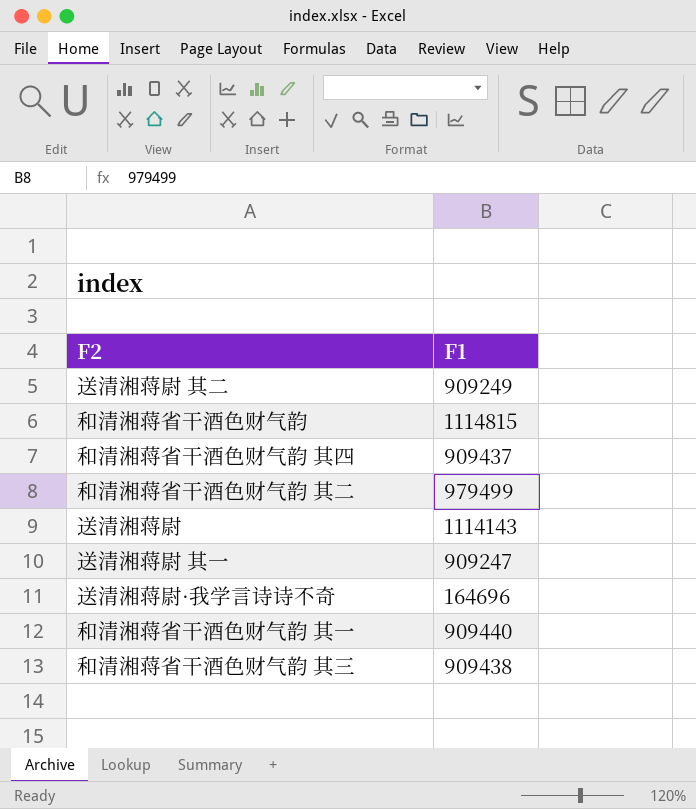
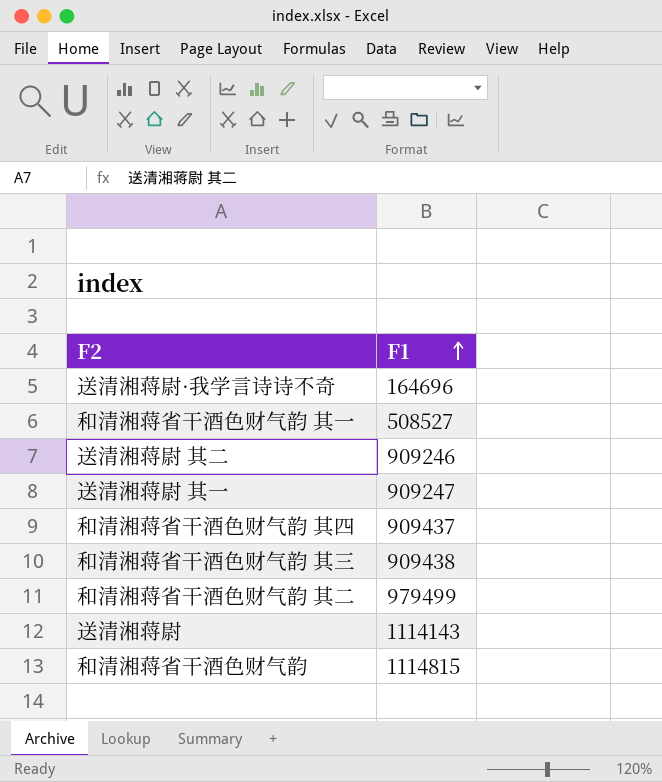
row order: none -> F1 ascending
和清湘蒋省干酒色财气韵 其一 | F1: 909440 -> 508527
送清湘蒋尉 其二 | F1: 909249 -> 909246

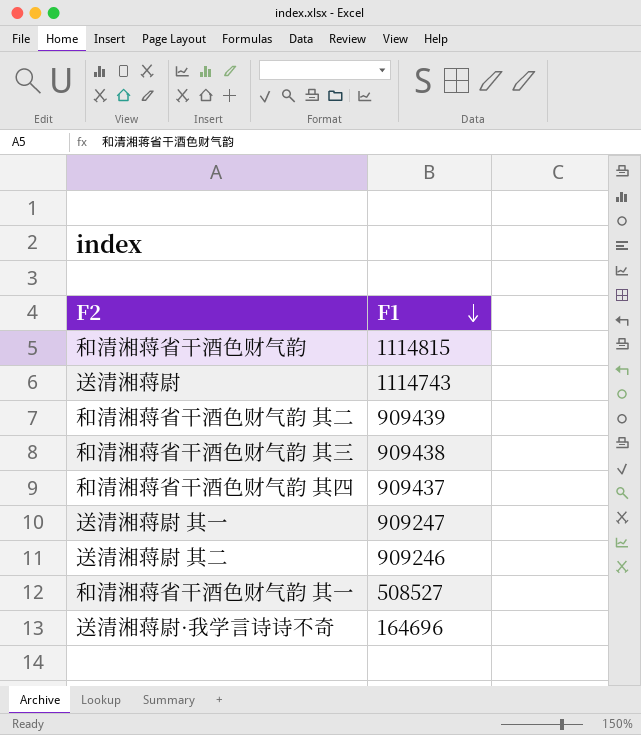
row order: F1 ascending -> F1 descending
送清湘蒋尉 | F1: 1114143 -> 1114743
和清湘蒋省干酒色财气韵 其二 | F1: 979499 -> 909439

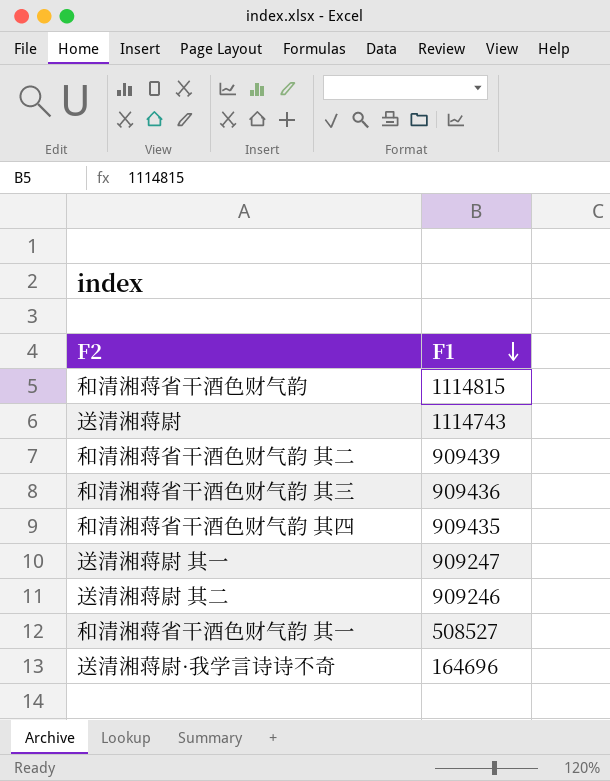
和清湘蒋省干酒色财气韵 其三 | F1: 909438 -> 909436
和清湘蒋省干酒色财气韵 其四 | F1: 909437 -> 909435

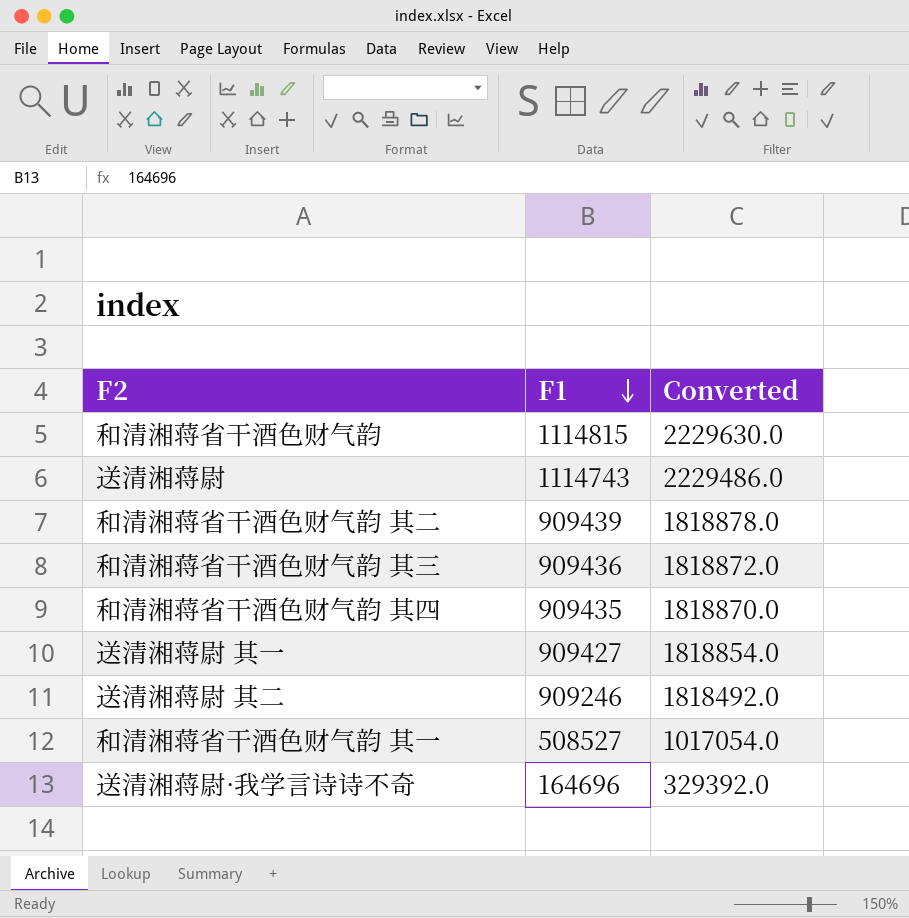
column Converted | formula: none -> [F1] * 2
送清湘蒋尉 其一 | F1: 909247 -> 909427

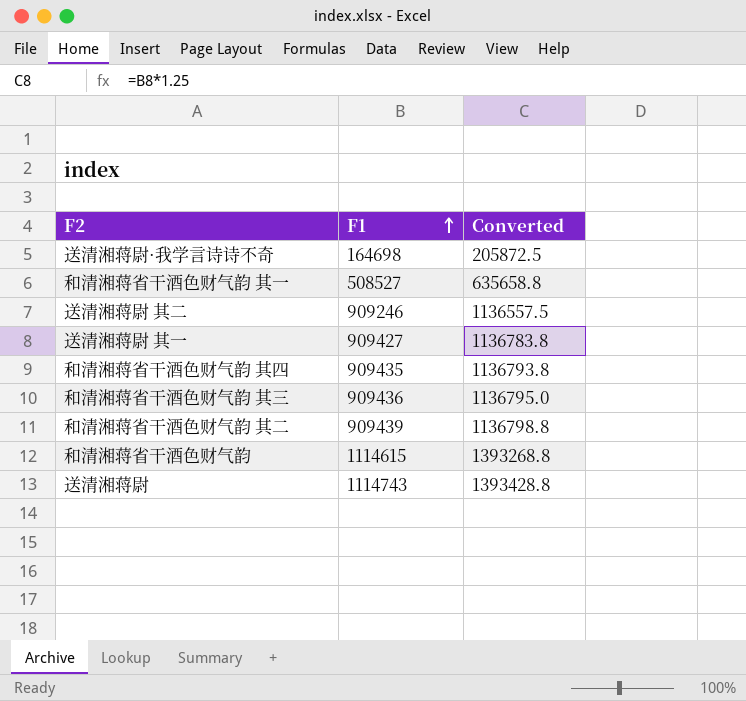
row order: F1 descending -> F1 ascending
column Converted | formula: [F1] * 2 -> [F1] * 1.25
送清湘蒋尉·我学言诗诗不奇 | F1: 164696 -> 164698
和清湘蒋省干酒色财气韵 | F1: 1114815 -> 1114615

